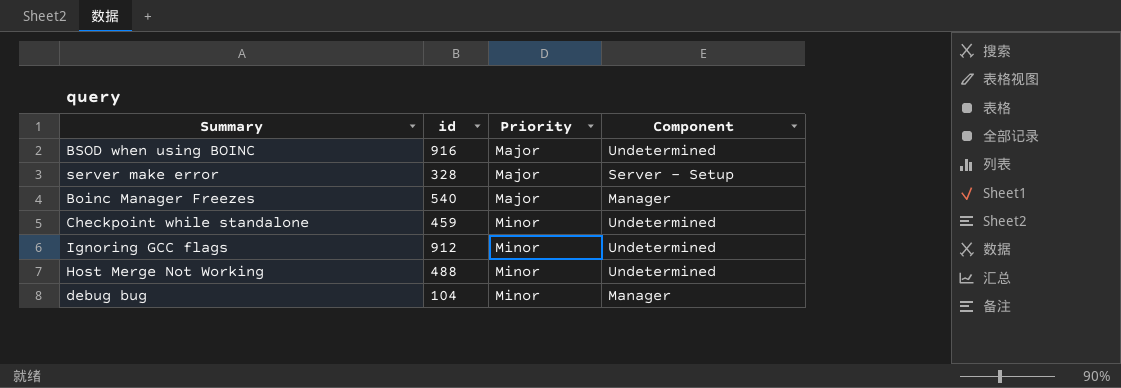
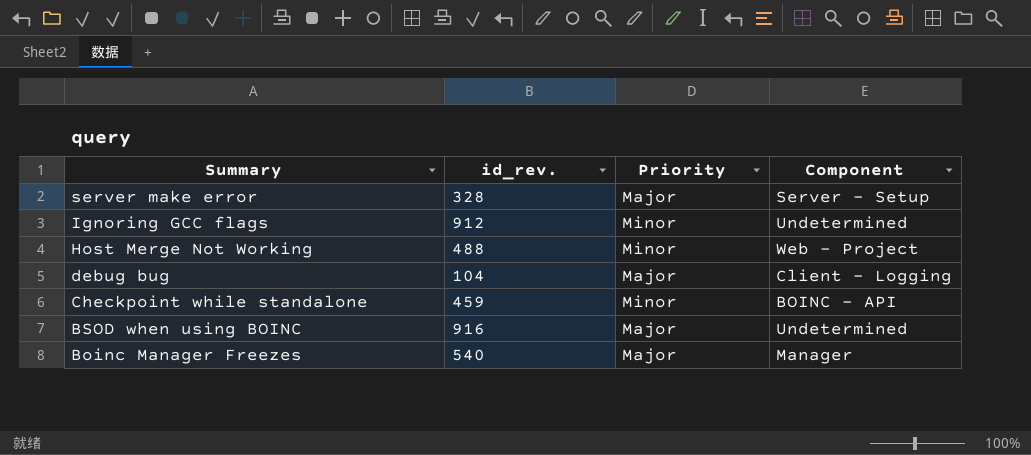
row order: Priority ascending -> Summary descending
column name: id -> id_rev.
Host Merge Not Working | Component: Undetermined -> Web - Project
debug bug | Priority: Minor -> Major
debug bug | Component: Manager -> Client - Logging
Checkpoint while standalone | Component: Undetermined -> BOINC - API

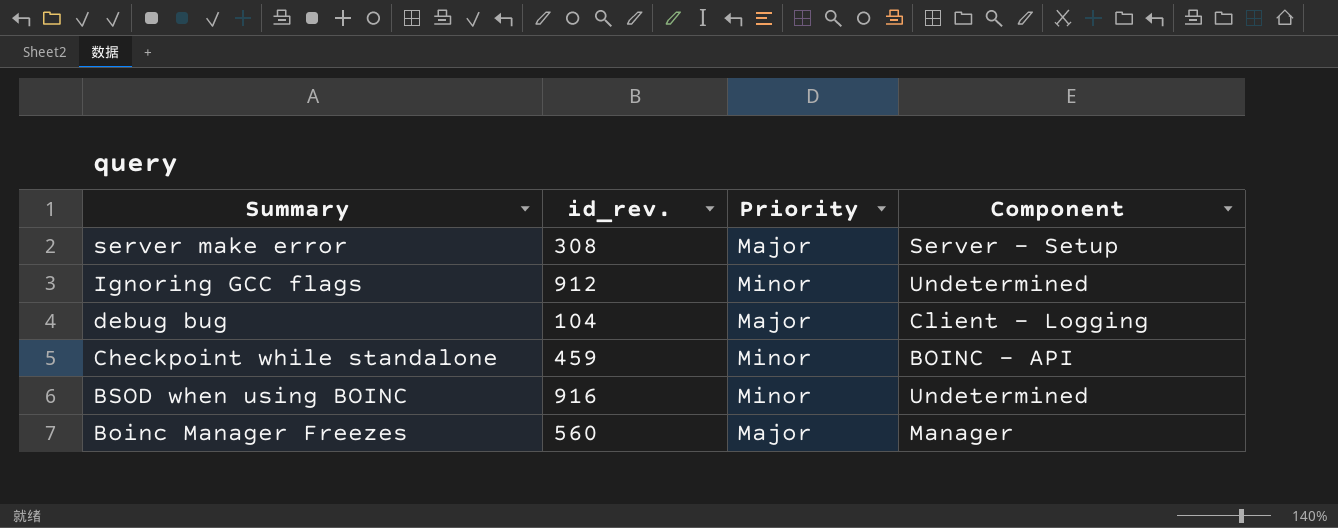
row Host Merge Not Working: 488 | Minor | Web - Project -> none
server make error | id_rev.: 328 -> 308
BSOD when using BOINC | Priority: Major -> Minor
Boinc Manager Freezes | id_rev.: 540 -> 560

